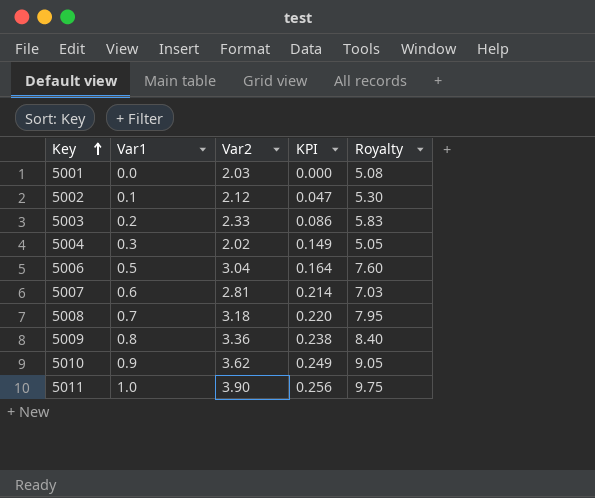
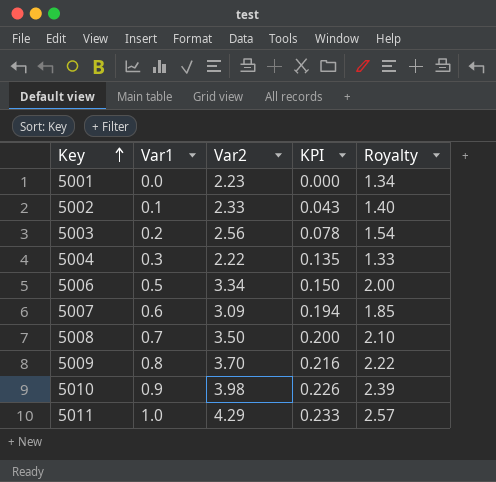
column Royalty | formula: [Var2] * 2.5 -> [Var2] * 0.6
5001 | Var2: 2.03 -> 2.23
5002 | Var2: 2.12 -> 2.33
5002 | KPI: 0.047 -> 0.043
5003 | Var2: 2.33 -> 2.56
5003 | KPI: 0.086 -> 0.078
5004 | Var2: 2.02 -> 2.22
5004 | KPI: 0.149 -> 0.135
5006 | Var2: 3.04 -> 3.34
5006 | KPI: 0.164 -> 0.150
5007 | Var2: 2.81 -> 3.09
5007 | KPI: 0.214 -> 0.194
5008 | Var2: 3.18 -> 3.50
5008 | KPI: 0.220 -> 0.200
5009 | Var2: 3.36 -> 3.70
5009 | KPI: 0.238 -> 0.216
5010 | Var2: 3.62 -> 3.98
5010 | KPI: 0.249 -> 0.226
5011 | Var2: 3.90 -> 4.29
5011 | KPI: 0.256 -> 0.233

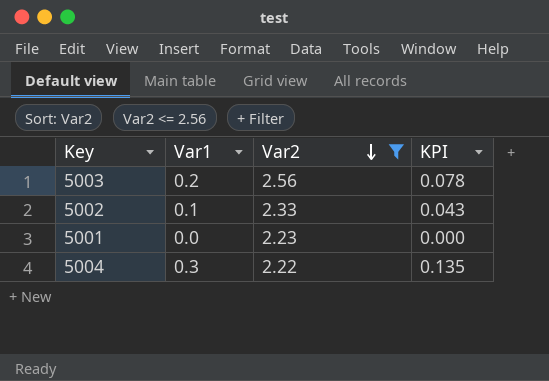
filter: none -> Var2 <= 2.56
row order: Key ascending -> Var2 descending
column Royalty | formula: [Var2] * 0.6 -> none

